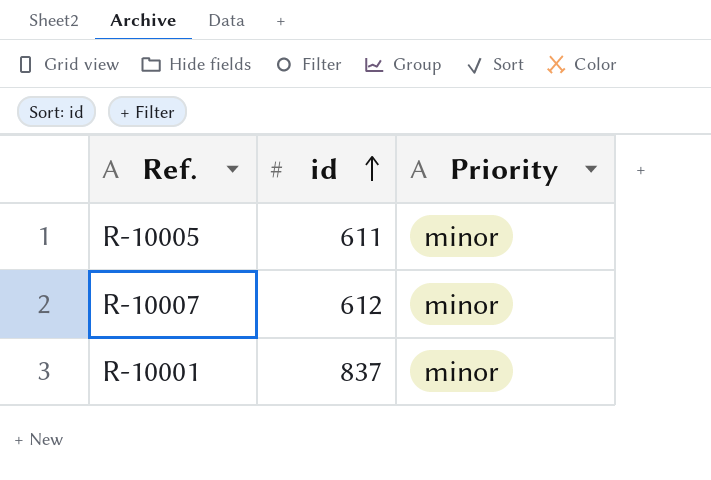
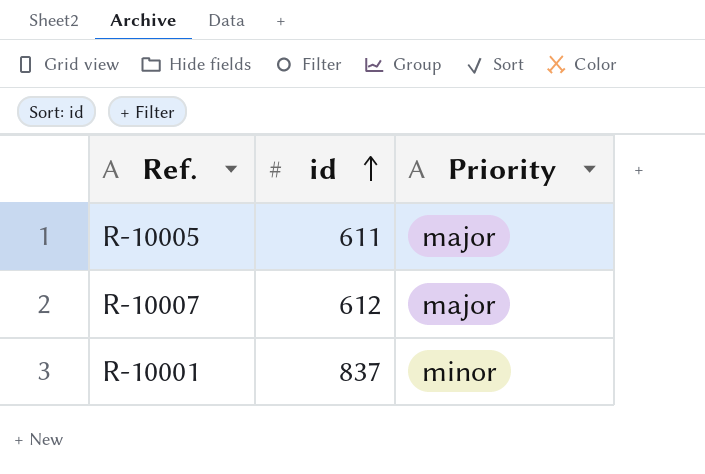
R-10005 | Priority: minor -> major
R-10007 | Priority: minor -> major

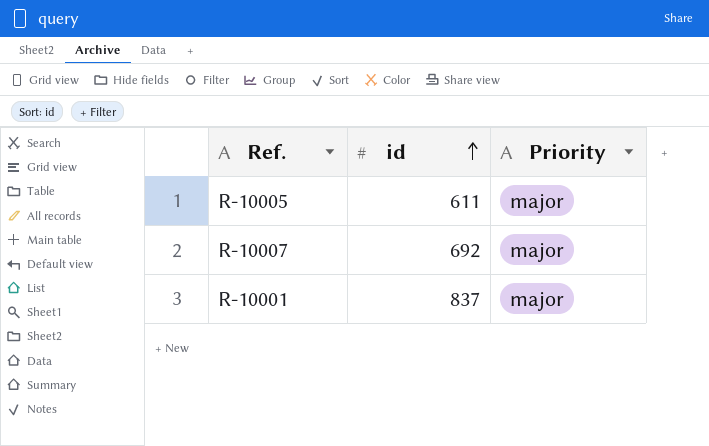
R-10007 | id: 612 -> 692
R-10001 | Priority: minor -> major

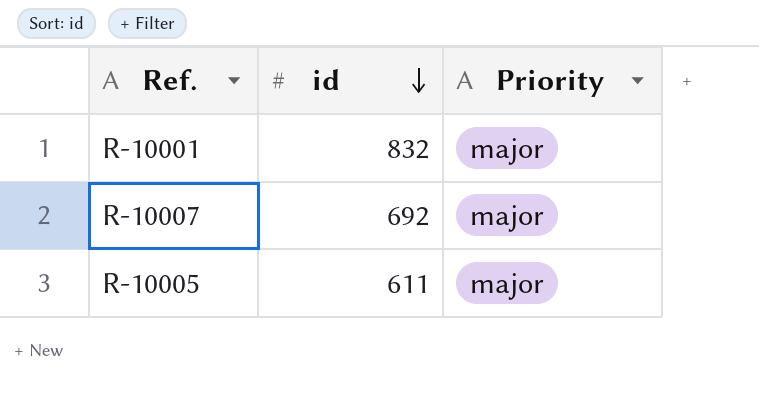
row order: id ascending -> id descending
R-10001 | id: 837 -> 832

